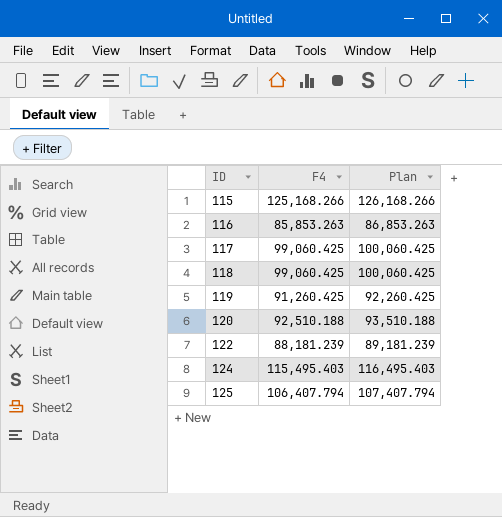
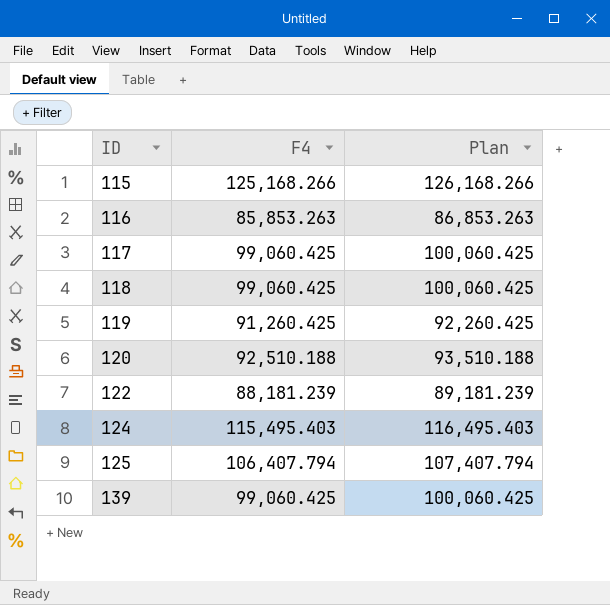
row 139: none -> 99,060.425 | 100,060.425

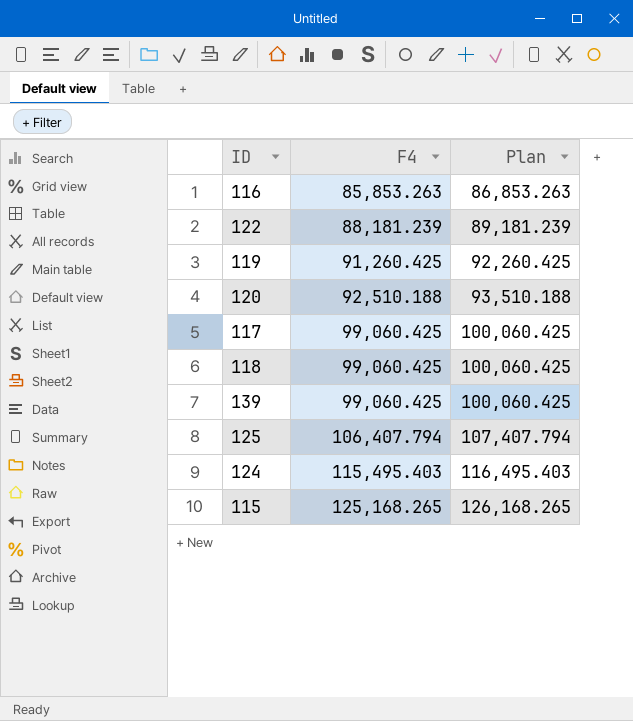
row order: ID ascending -> F4 ascending
115 | F4: 125,168.266 -> 125,168.265
115 | Plan: 126,168.266 -> 126,168.265

